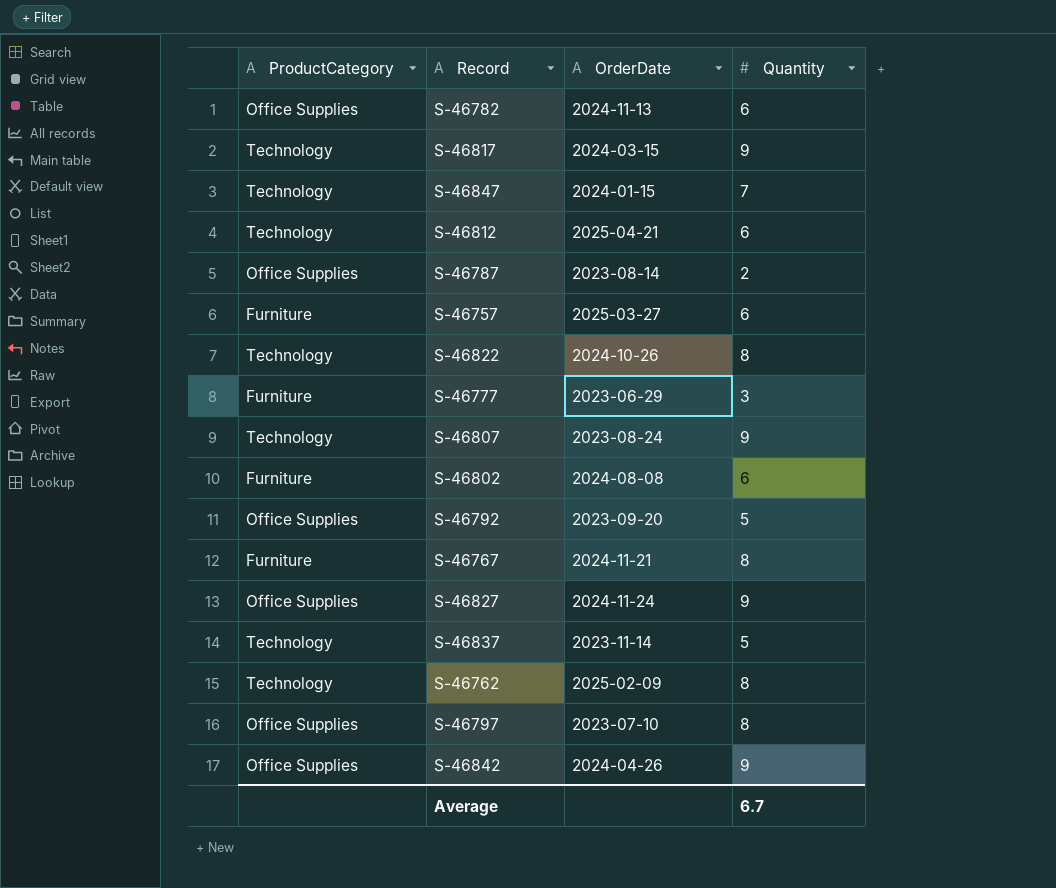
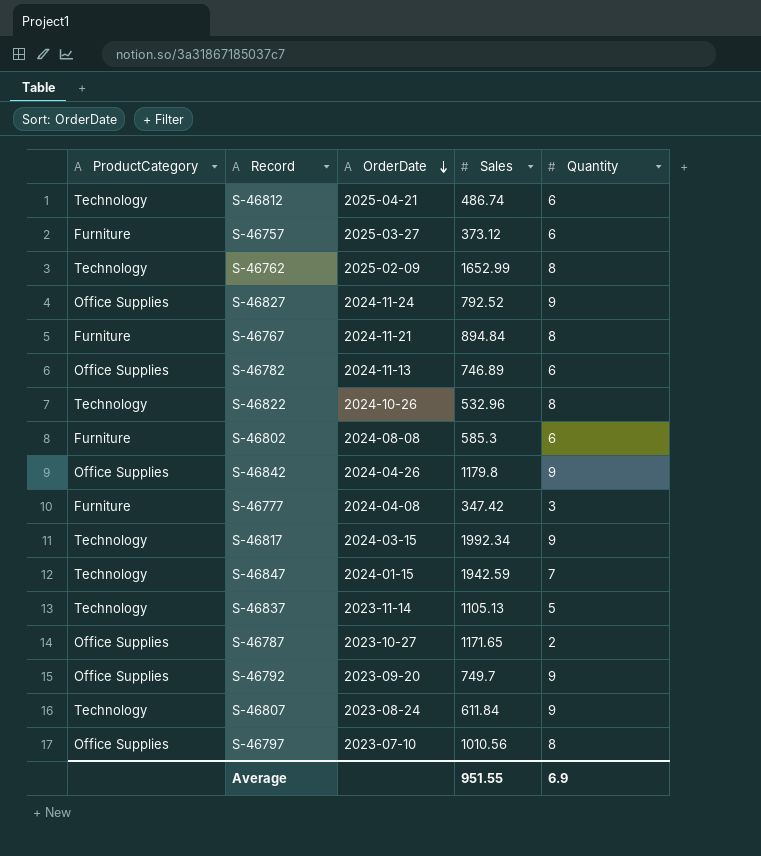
row order: none -> OrderDate descending
column Sales | position: none -> 4
S-46777 | OrderDate: 2023-06-29 -> 2024-04-08
S-46787 | OrderDate: 2023-08-14 -> 2023-10-27
S-46792 | Quantity: 5 -> 9
Average | Quantity: 6.7 -> 6.9

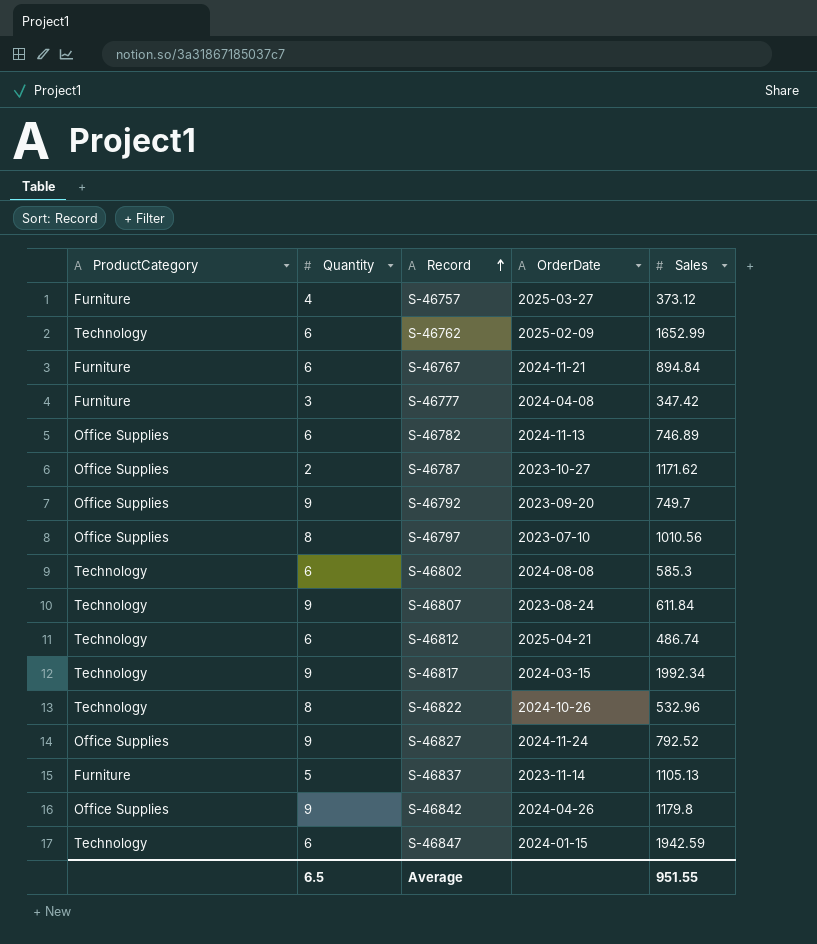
row order: OrderDate descending -> Record ascending
column Quantity | position: 5 -> 2
S-46757 | Quantity: 6 -> 4
S-46762 | Quantity: 8 -> 6
S-46767 | Quantity: 8 -> 6
S-46787 | Sales: 1171.65 -> 1171.62
S-46802 | ProductCategory: Furniture -> Technology
S-46837 | ProductCategory: Technology -> Furniture
S-46847 | Quantity: 7 -> 6
Average | Quantity: 6.9 -> 6.5

